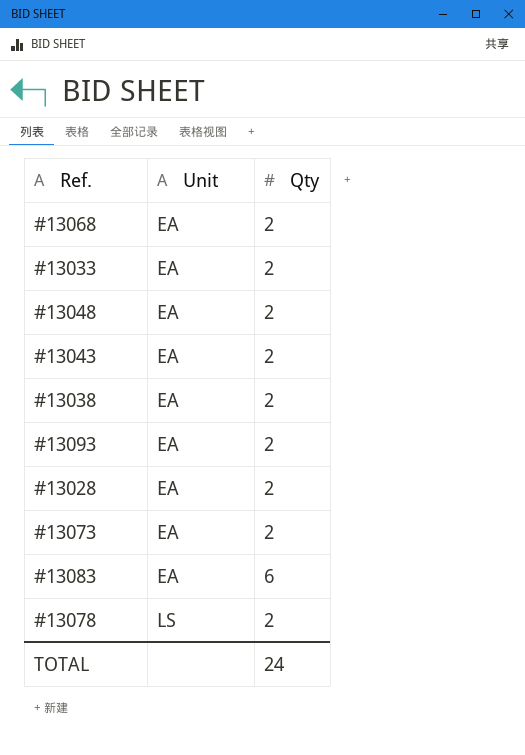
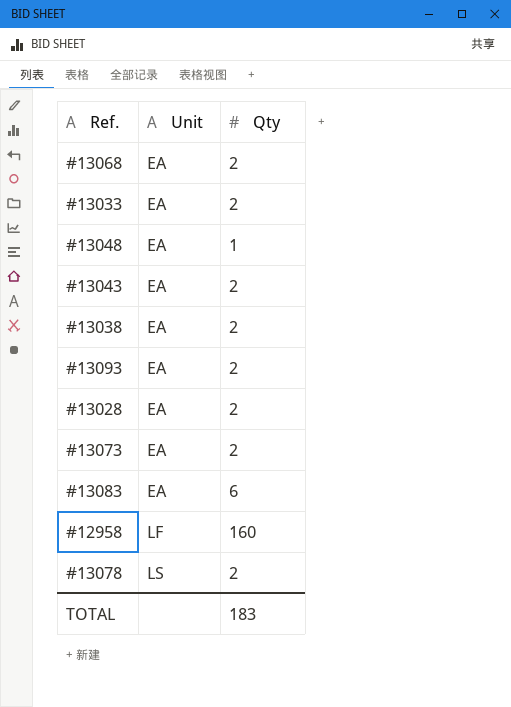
#13048 | Qty: 2 -> 1
row #12958: none -> LF | 160
TOTAL | Qty: 24 -> 183

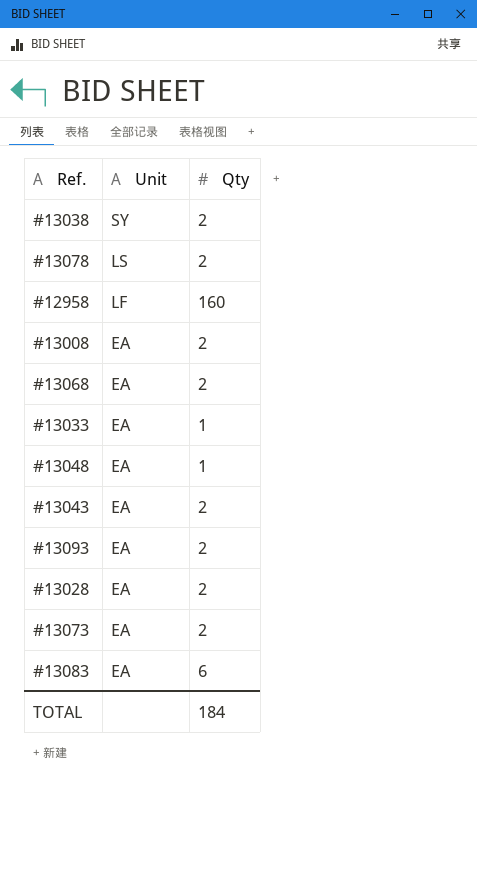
row order: Unit ascending -> Unit descending
#13038 | Unit: EA -> SY
row #13008: none -> EA | 2
#13033 | Qty: 2 -> 1
TOTAL | Qty: 183 -> 184

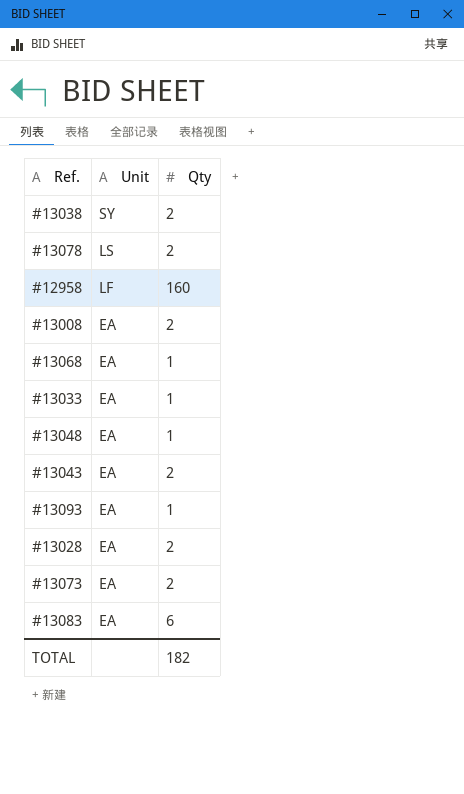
#13068 | Qty: 2 -> 1
#13093 | Qty: 2 -> 1
TOTAL | Qty: 184 -> 182

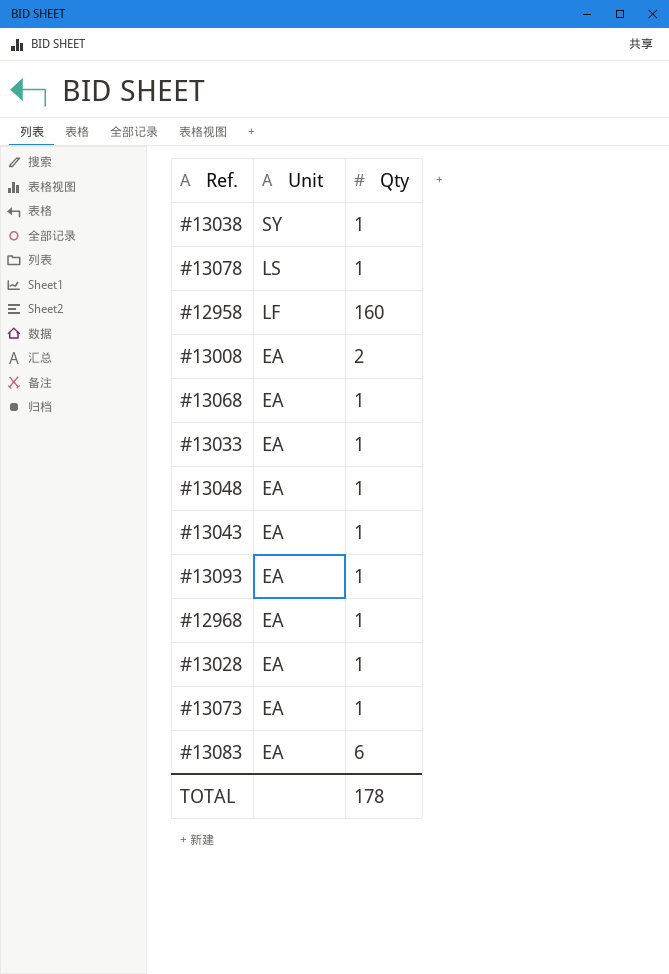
#13038 | Qty: 2 -> 1
#13078 | Qty: 2 -> 1
#13043 | Qty: 2 -> 1
row #12968: none -> EA | 1
#13028 | Qty: 2 -> 1
#13073 | Qty: 2 -> 1
TOTAL | Qty: 182 -> 178

